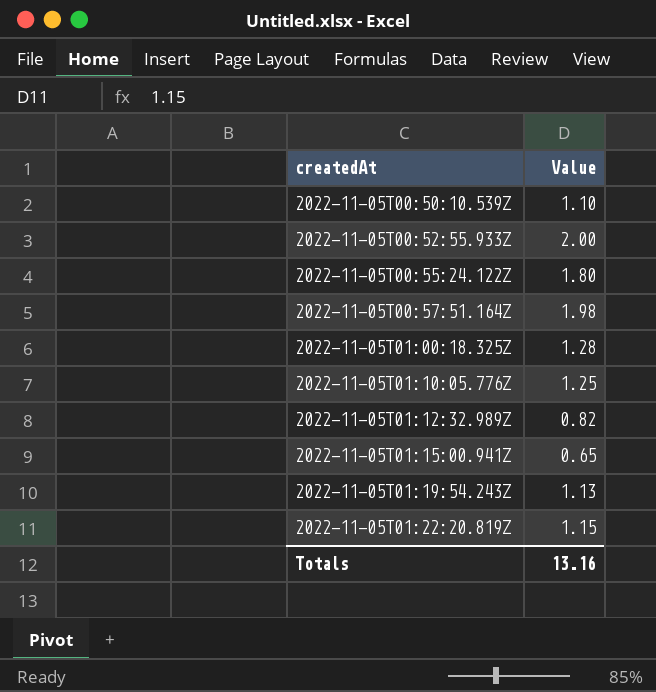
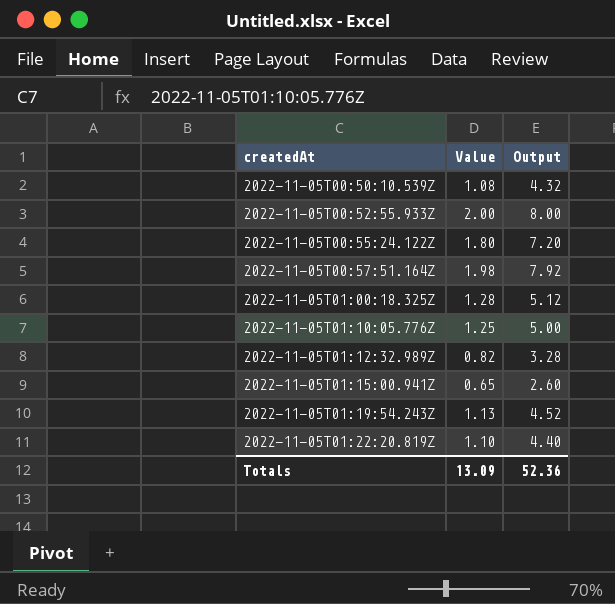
column Output | formula: none -> [Value] * 4
2022-11-05T00:50:10.539Z | Value: 1.10 -> 1.08
2022-11-05T01:22:20.819Z | Value: 1.15 -> 1.10
Totals | Value: 13.16 -> 13.09

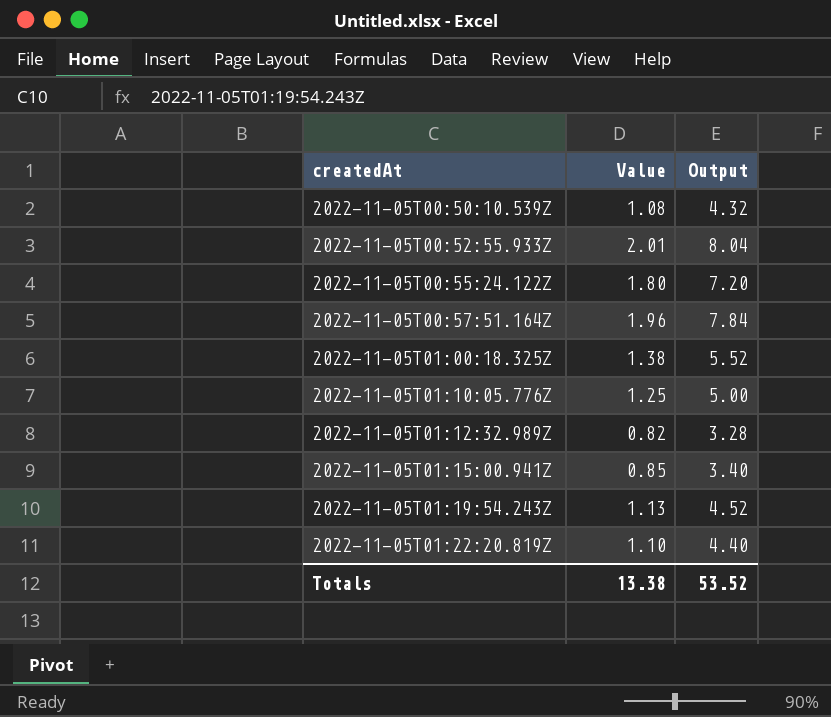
2022-11-05T00:52:55.933Z | Value: 2.00 -> 2.01
2022-11-05T00:52:55.933Z | Output: 8.00 -> 8.04
2022-11-05T00:57:51.164Z | Value: 1.98 -> 1.96
2022-11-05T00:57:51.164Z | Output: 7.92 -> 7.84
2022-11-05T01:00:18.325Z | Value: 1.28 -> 1.38
2022-11-05T01:00:18.325Z | Output: 5.12 -> 5.52
2022-11-05T01:15:00.941Z | Value: 0.65 -> 0.85
2022-11-05T01:15:00.941Z | Output: 2.60 -> 3.40
Totals | Value: 13.09 -> 13.38
Totals | Output: 52.36 -> 53.52

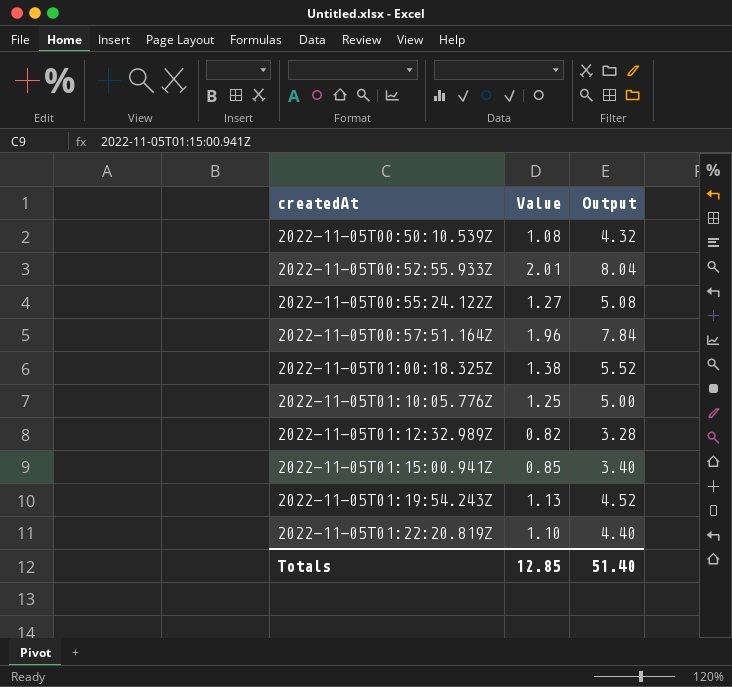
2022-11-05T00:55:24.122Z | Value: 1.80 -> 1.27
2022-11-05T00:55:24.122Z | Output: 7.20 -> 5.08
Totals | Value: 13.38 -> 12.85
Totals | Output: 53.52 -> 51.40

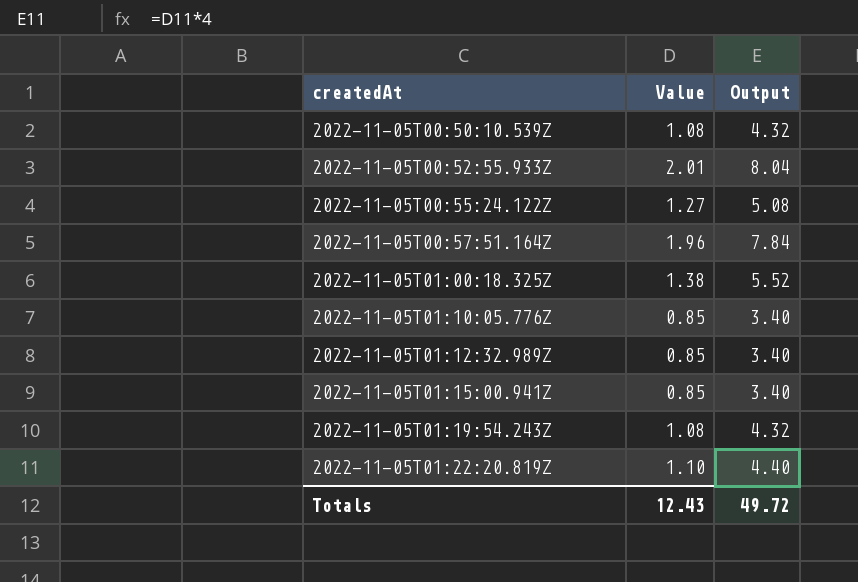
2022-11-05T01:10:05.776Z | Value: 1.25 -> 0.85
2022-11-05T01:10:05.776Z | Output: 5.00 -> 3.40
2022-11-05T01:12:32.989Z | Value: 0.82 -> 0.85
2022-11-05T01:12:32.989Z | Output: 3.28 -> 3.40
2022-11-05T01:19:54.243Z | Value: 1.13 -> 1.08
2022-11-05T01:19:54.243Z | Output: 4.52 -> 4.32
Totals | Value: 12.85 -> 12.43
Totals | Output: 51.40 -> 49.72

